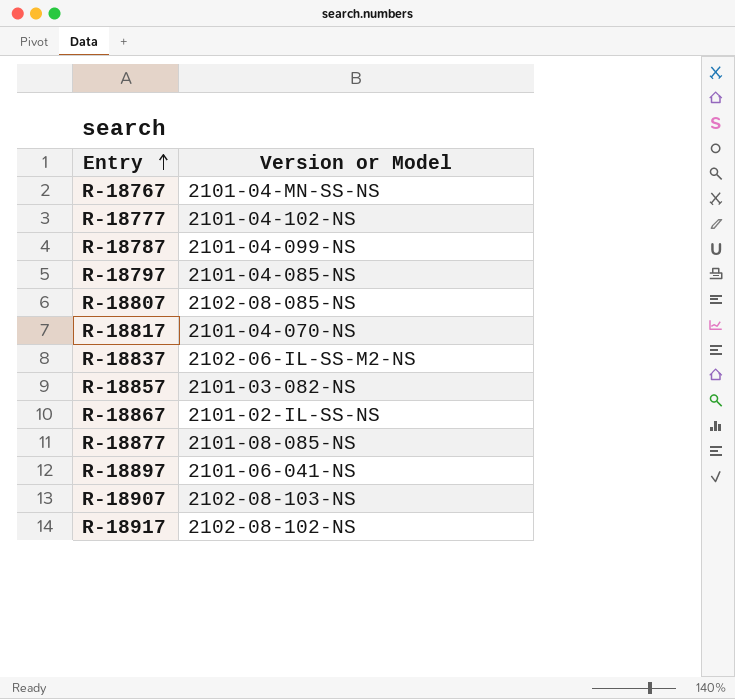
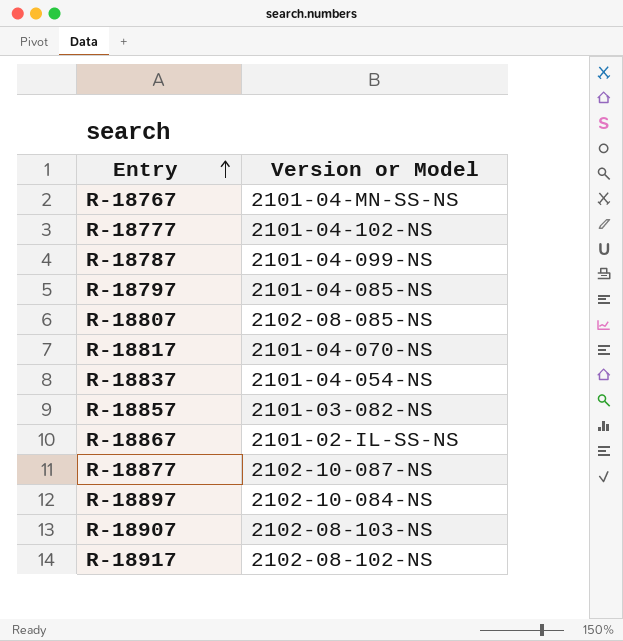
R-18837 | Version or Model: 2102-06-IL-SS-M2-NS -> 2101-04-054-NS
R-18877 | Version or Model: 2101-08-085-NS -> 2102-10-087-NS
R-18897 | Version or Model: 2101-06-041-NS -> 2102-10-084-NS

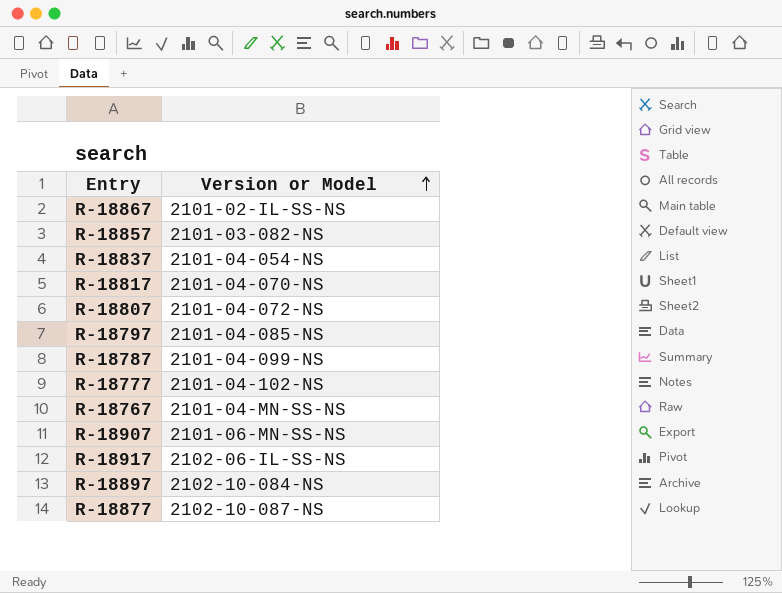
row order: Entry ascending -> Version or Model ascending
R-18807 | Version or Model: 2102-08-085-NS -> 2101-04-072-NS
R-18907 | Version or Model: 2102-08-103-NS -> 2101-06-MN-SS-NS
R-18917 | Version or Model: 2102-08-102-NS -> 2102-06-IL-SS-NS

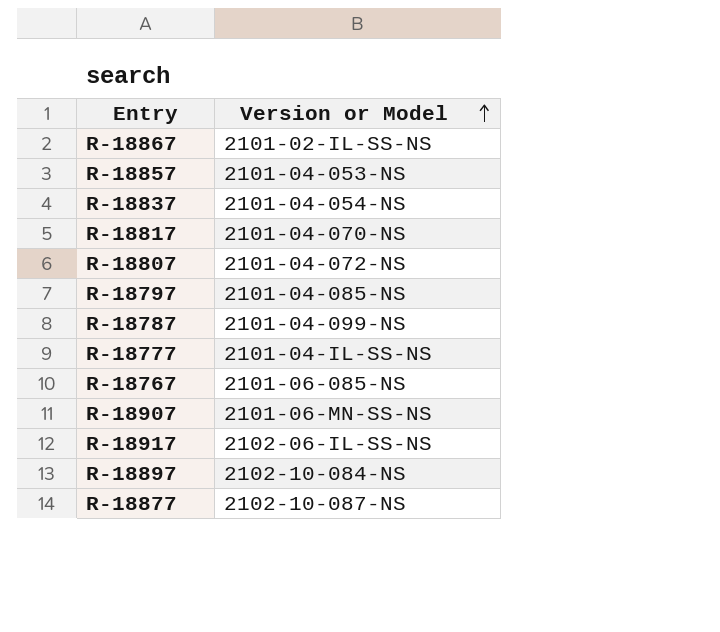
R-18857 | Version or Model: 2101-03-082-NS -> 2101-04-053-NS
R-18777 | Version or Model: 2101-04-102-NS -> 2101-04-IL-SS-NS
R-18767 | Version or Model: 2101-04-MN-SS-NS -> 2101-06-085-NS

